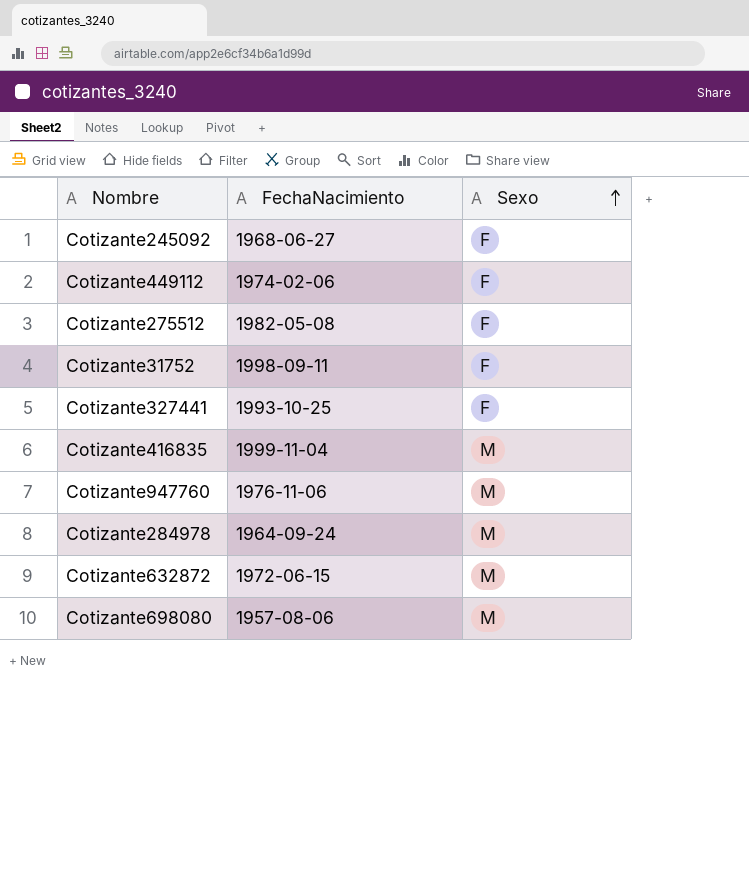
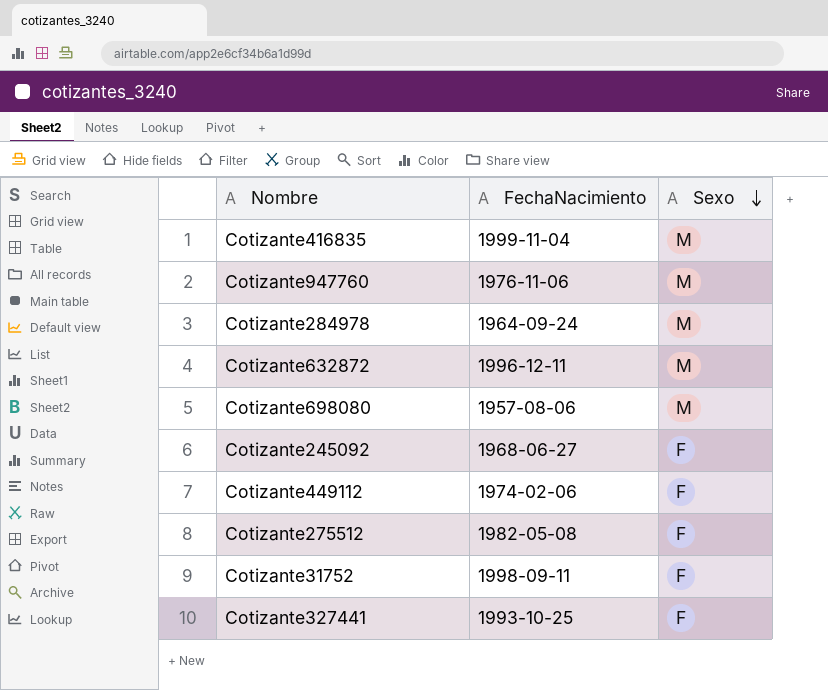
row order: Sexo ascending -> Sexo descending
Cotizante632872 | FechaNacimiento: 1972-06-15 -> 1996-12-11

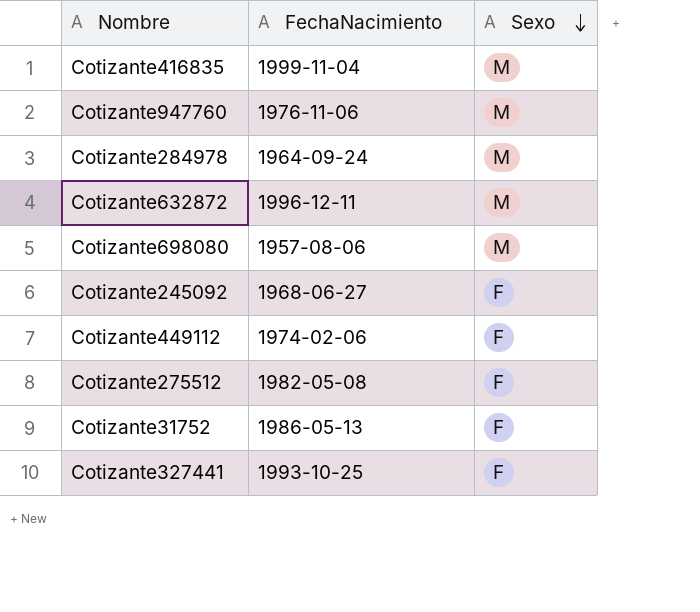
Cotizante31752 | FechaNacimiento: 1998-09-11 -> 1986-05-13

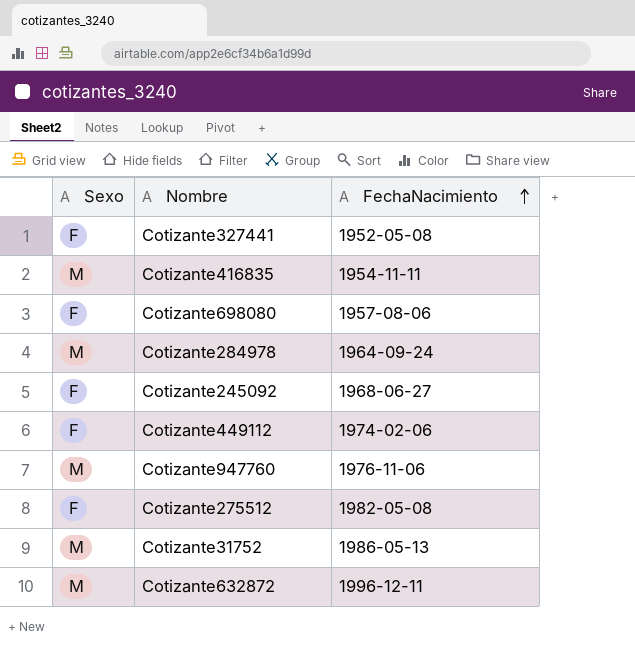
row order: Sexo descending -> FechaNacimiento ascending
column Sexo | position: 3 -> 1
Cotizante327441 | FechaNacimiento: 1993-10-25 -> 1952-05-08
Cotizante416835 | FechaNacimiento: 1999-11-04 -> 1954-11-11
Cotizante698080 | Sexo: M -> F
Cotizante31752 | Sexo: F -> M

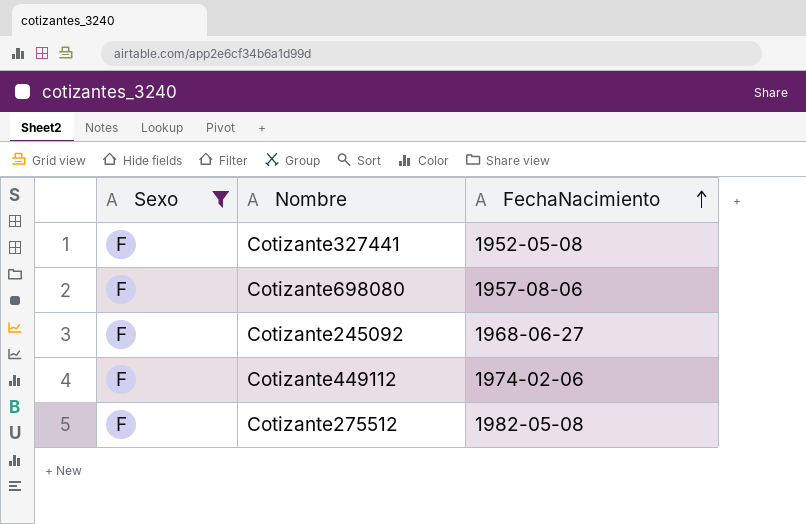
filter: none -> Sexo = F

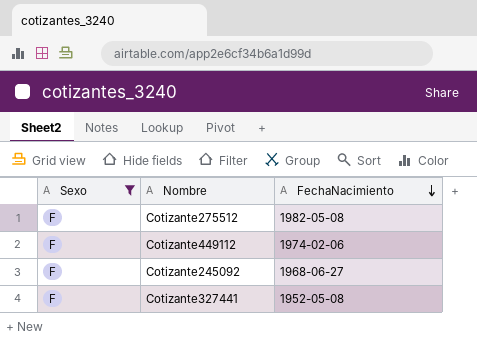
row order: FechaNacimiento ascending -> FechaNacimiento descending
row Cotizante698080: F | 1957-08-06 -> none

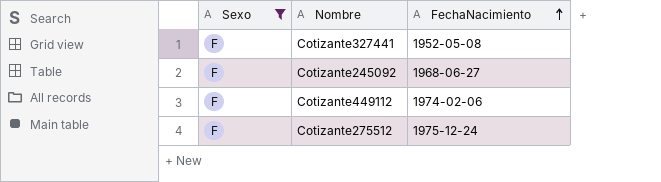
row order: FechaNacimiento descending -> FechaNacimiento ascending
Cotizante275512 | FechaNacimiento: 1982-05-08 -> 1975-12-24

